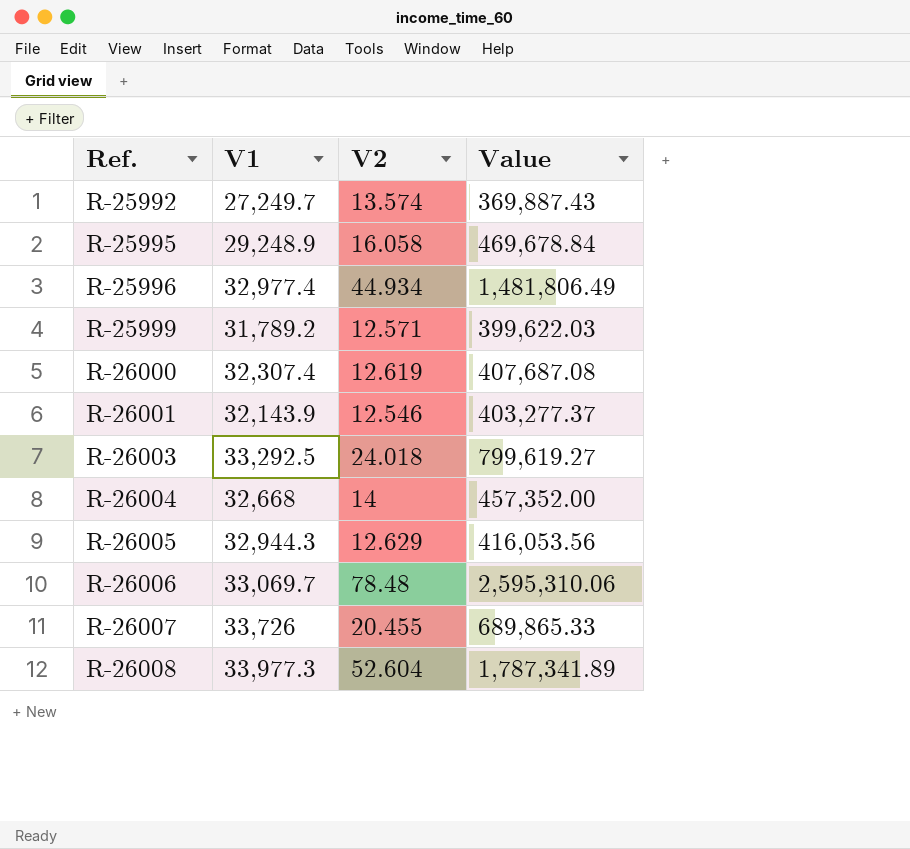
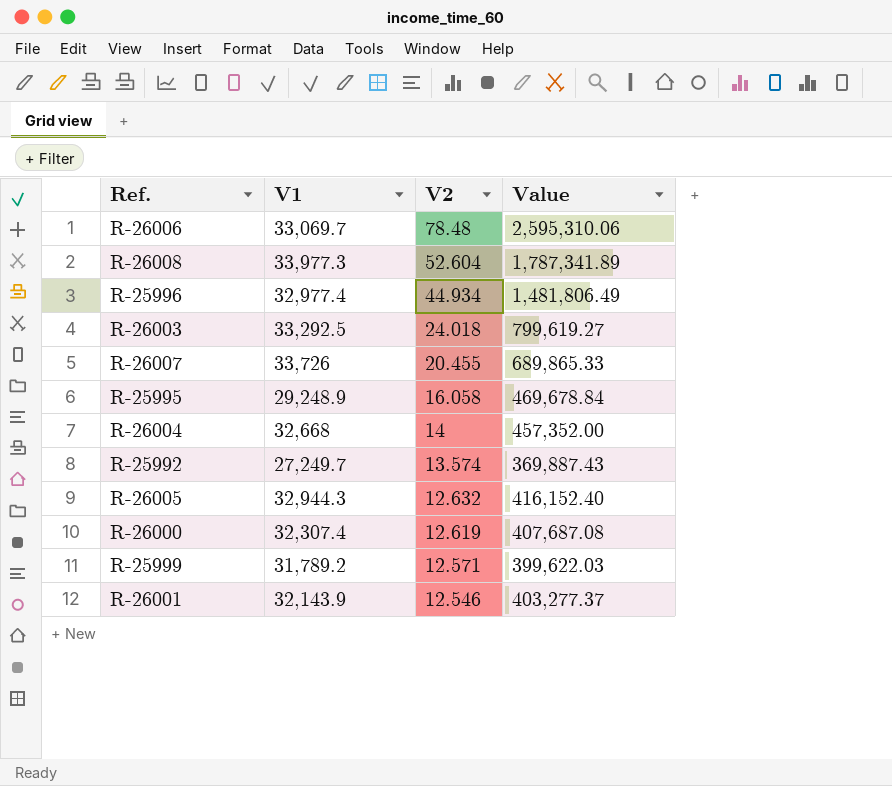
row order: Ref. ascending -> V2 descending
R-26005 | V2: 12.629 -> 12.632
R-26005 | Value: 416,053.56 -> 416,152.40

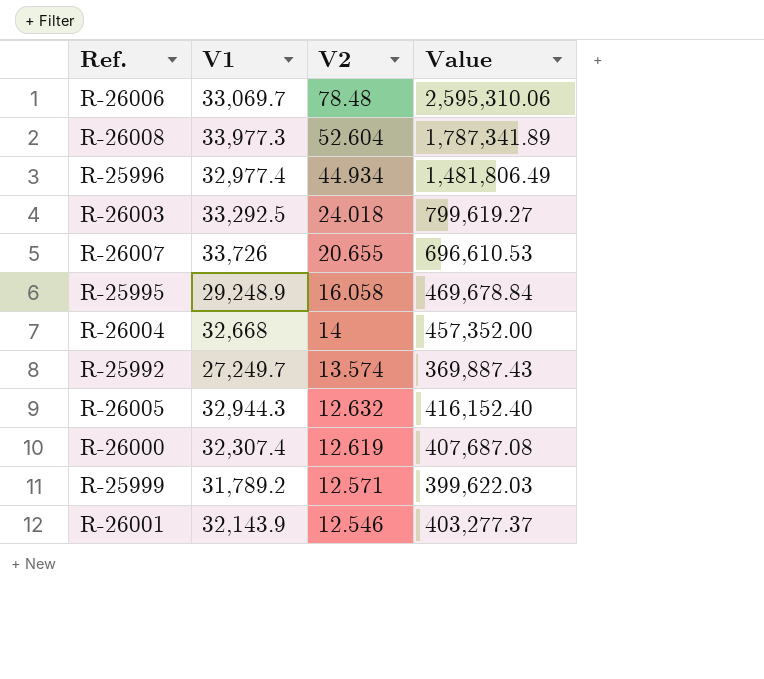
R-26007 | V2: 20.455 -> 20.655
R-26007 | Value: 689,865.33 -> 696,610.53

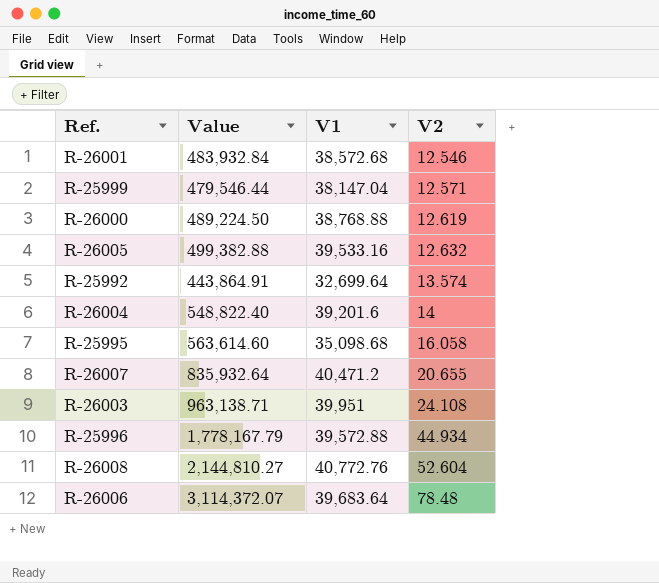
row order: V2 descending -> V2 ascending
column Value | position: 4 -> 2
R-26001 | Value: 403,277.37 -> 483,932.84
R-26001 | V1: 32,143.9 -> 38,572.68
R-25999 | Value: 399,622.03 -> 479,546.44
R-25999 | V1: 31,789.2 -> 38,147.04
R-26000 | Value: 407,687.08 -> 489,224.50
R-26000 | V1: 32,307.4 -> 38,768.88
R-26005 | Value: 416,152.40 -> 499,382.88
R-26005 | V1: 32,944.3 -> 39,533.16
R-25992 | Value: 369,887.43 -> 443,864.91
R-25992 | V1: 27,249.7 -> 32,699.64
R-26004 | Value: 457,352.00 -> 548,822.40
R-26004 | V1: 32,668 -> 39,201.6
R-25995 | Value: 469,678.84 -> 563,614.60
R-25995 | V1: 29,248.9 -> 35,098.68
R-26007 | Value: 696,610.53 -> 835,932.64
R-26007 | V1: 33,726 -> 40,471.2
R-26003 | Value: 799,619.27 -> 963,138.71
R-26003 | V1: 33,292.5 -> 39,951
R-26003 | V2: 24.018 -> 24.108
R-25996 | Value: 1,481,806.49 -> 1,778,167.79
R-25996 | V1: 32,977.4 -> 39,572.88
R-26008 | Value: 1,787,341.89 -> 2,144,810.27
R-26008 | V1: 33,977.3 -> 40,772.76
R-26006 | Value: 2,595,310.06 -> 3,114,372.07
R-26006 | V1: 33,069.7 -> 39,683.64

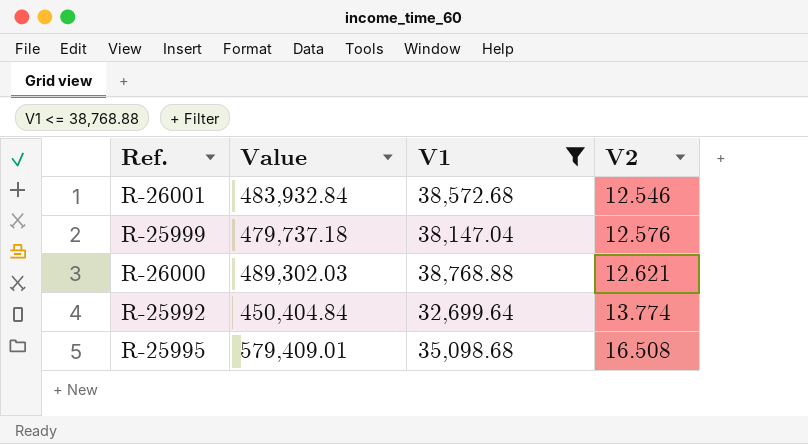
filter: none -> V1 <= 38,768.88
R-25999 | Value: 479,546.44 -> 479,737.18
R-25999 | V2: 12.571 -> 12.576
R-26000 | Value: 489,224.50 -> 489,302.03
R-26000 | V2: 12.619 -> 12.621
R-25992 | Value: 443,864.91 -> 450,404.84
R-25992 | V2: 13.574 -> 13.774
R-25995 | Value: 563,614.60 -> 579,409.01
R-25995 | V2: 16.058 -> 16.508

